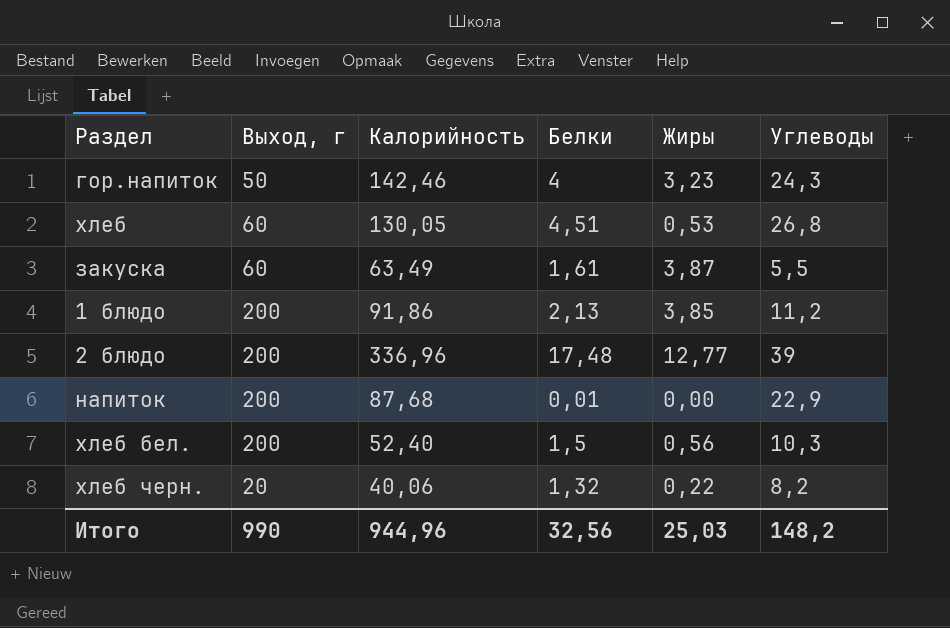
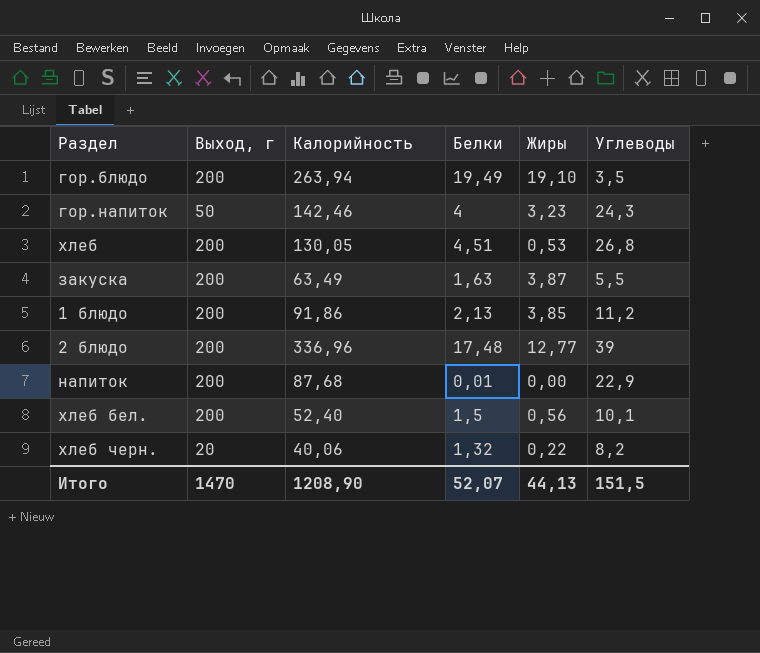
row гор.блюдо: none -> 200 | 263,94 | 19,49 | 19,10 | 3,5
хлеб | Выход, г: 60 -> 200
закуска | Выход, г: 60 -> 200
закуска | Белки: 1,61 -> 1,63
хлеб бел. | Углеводы: 10,3 -> 10,1
Итого | Выход, г: 990 -> 1470
Итого | Калорийность: 944,96 -> 1208,90
Итого | Белки: 32,56 -> 52,07
Итого | Жиры: 25,03 -> 44,13
Итого | Углеводы: 148,2 -> 151,5

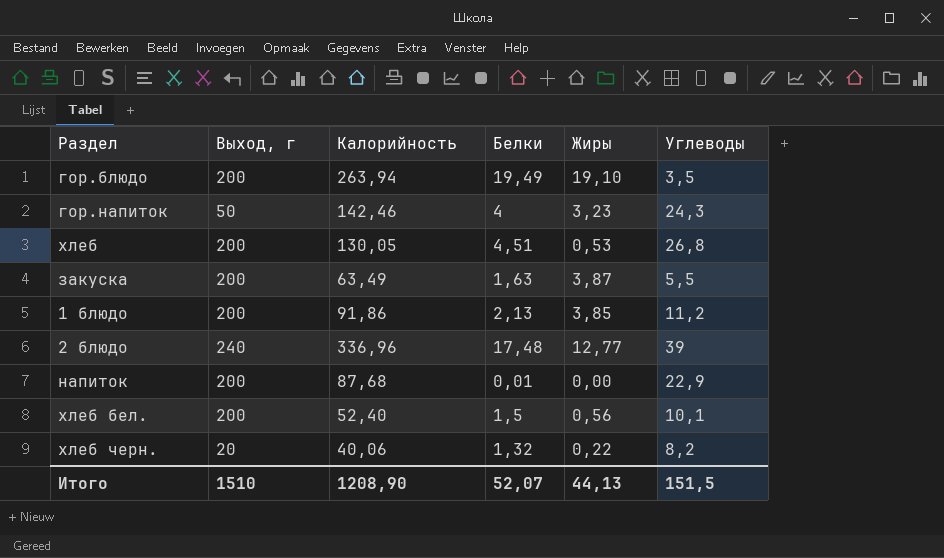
2 блюдо | Выход, г: 200 -> 240
Итого | Выход, г: 1470 -> 1510

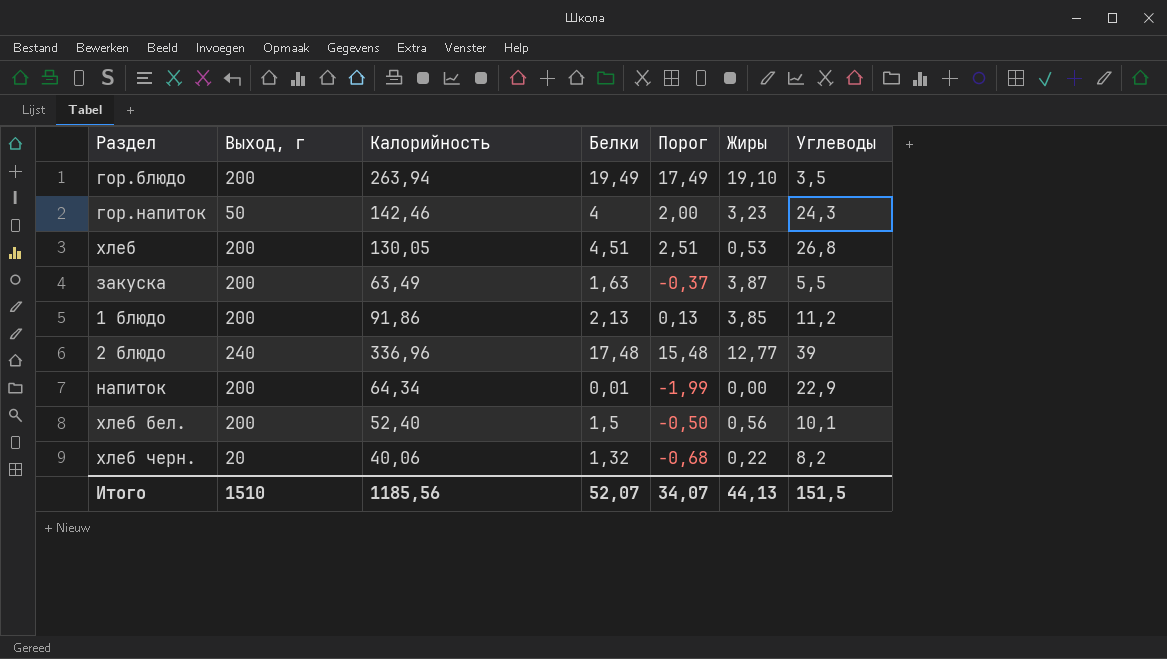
column Порог | formula: none -> [Белки] - 2
напиток | Калорийность: 87,68 -> 64,34
Итого | Калорийность: 1208,90 -> 1185,56

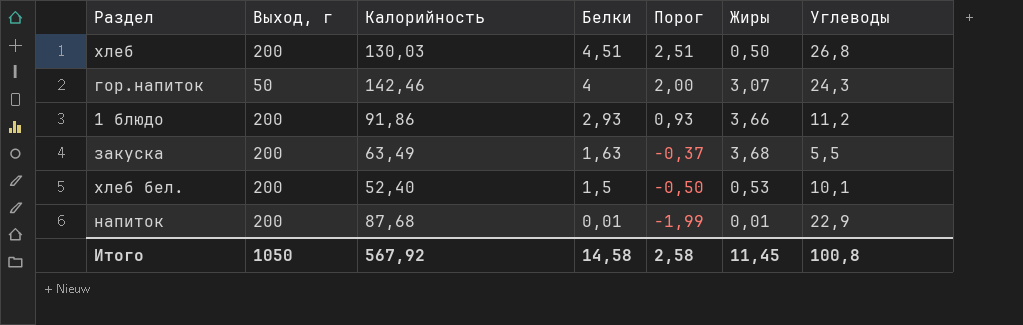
row order: none -> Белки descending
row гор.блюдо: 200 | 263,94 | 19,49 | 17,49 | 19,10 | 3,5 -> none
row 2 блюдо: 240 | 336,96 | 17,48 | 15,48 | 12,77 | 39 -> none
row хлеб черн.: 20 | 40,06 | 1,32 | -0,68 | 0,22 | 8,2 -> none
хлеб | Калорийность: 130,05 -> 130,03
хлеб | Жиры: 0,53 -> 0,50
гор.напиток | Жиры: 3,23 -> 3,07
1 блюдо | Белки: 2,13 -> 2,93
1 блюдо | Порог: 0,13 -> 0,93
1 блюдо | Жиры: 3,85 -> 3,66
закуска | Жиры: 3,87 -> 3,68
хлеб бел. | Жиры: 0,56 -> 0,53
напиток | Калорийность: 64,34 -> 87,68
напиток | Жиры: 0,00 -> 0,01
Итого | Выход, г: 1510 -> 1050
Итого | Калорийность: 1185,56 -> 567,92
Итого | Белки: 52,07 -> 14,58
Итого | Порог: 34,07 -> 2,58
Итого | Жиры: 44,13 -> 11,45
Итого | Углеводы: 151,5 -> 100,8

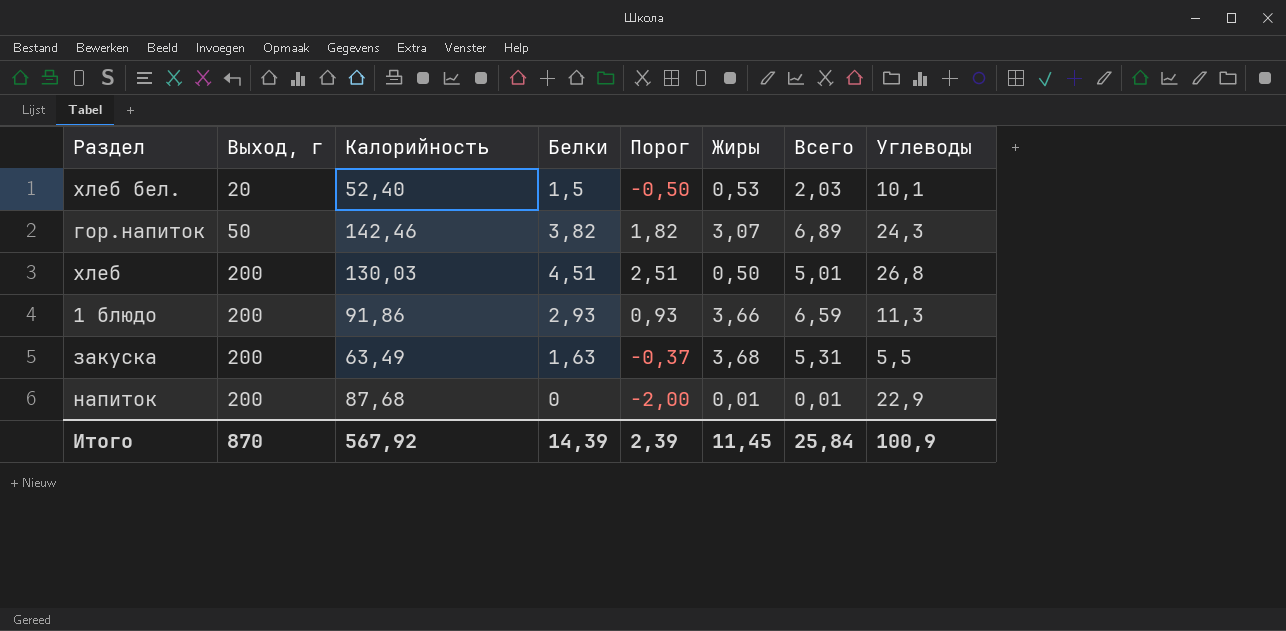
row order: Белки descending -> Выход, г ascending
column Всего | formula: none -> [Белки] + [Жиры]
хлеб бел. | Выход, г: 200 -> 20
гор.напиток | Белки: 4 -> 3,82
гор.напиток | Порог: 2,00 -> 1,82
1 блюдо | Углеводы: 11,2 -> 11,3
напиток | Белки: 0,01 -> 0
напиток | Порог: -1,99 -> -2,00
Итого | Выход, г: 1050 -> 870
Итого | Белки: 14,58 -> 14,39
Итого | Порог: 2,58 -> 2,39
Итого | Углеводы: 100,8 -> 100,9

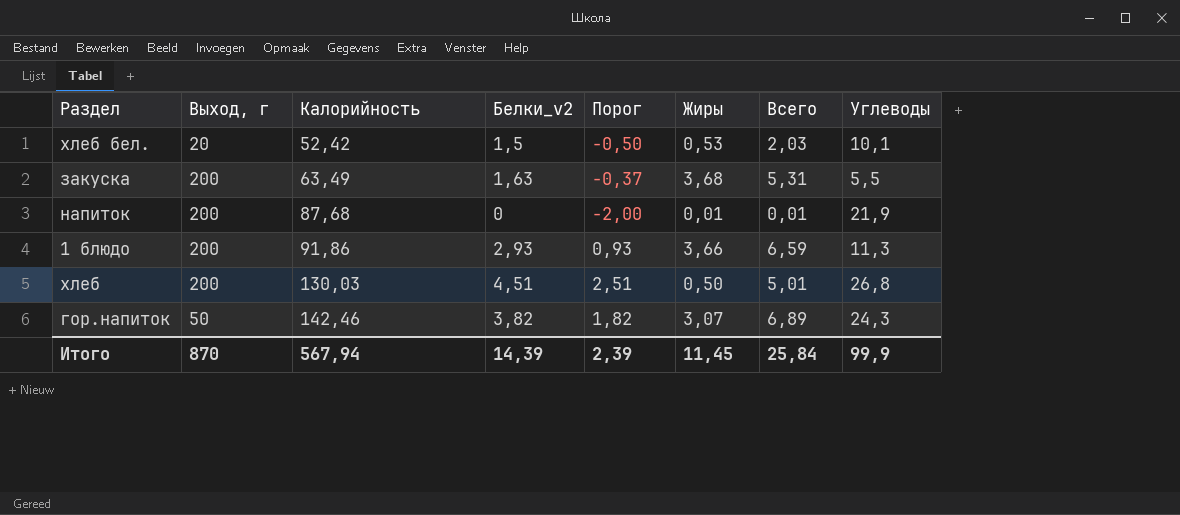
row order: Выход, г ascending -> Калорийность ascending
column name: Белки -> Белки_v2
хлеб бел. | Калорийность: 52,40 -> 52,42
напиток | Углеводы: 22,9 -> 21,9
Итого | Калорийность: 567,92 -> 567,94
Итого | Углеводы: 100,9 -> 99,9

